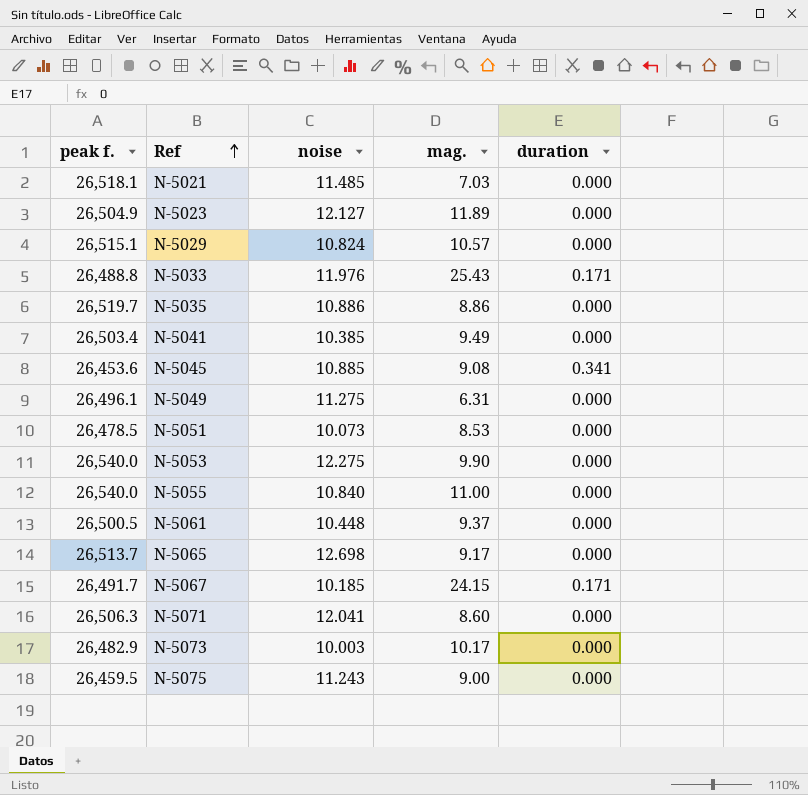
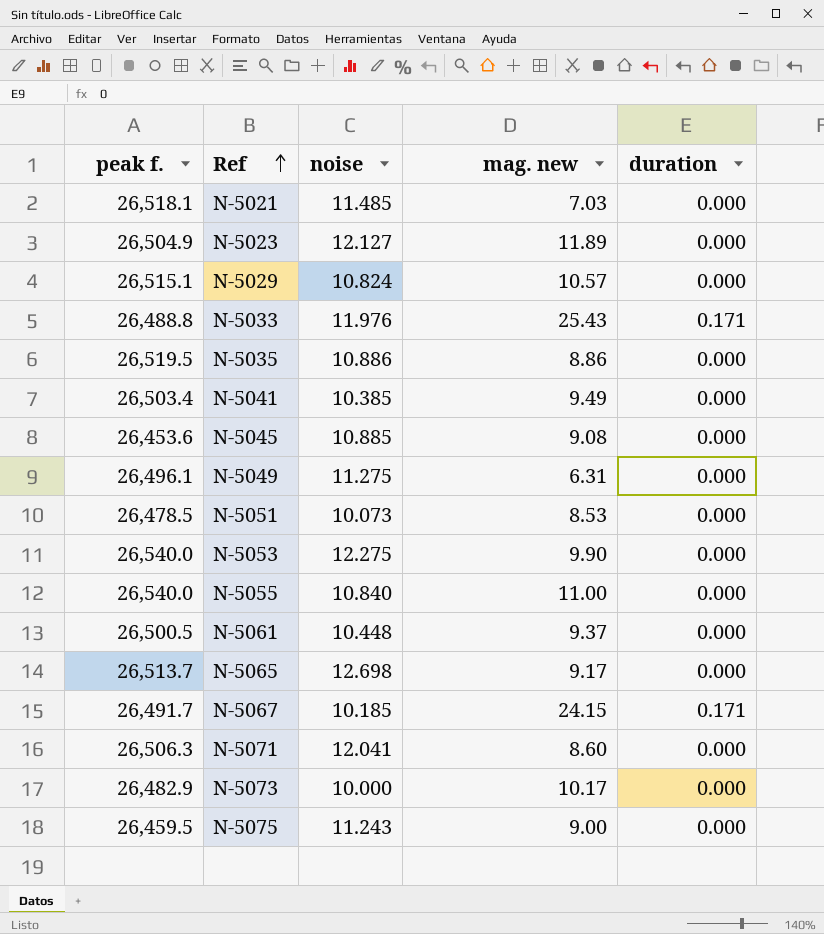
column name: mag. -> mag. new
N-5035 | peak f.: 26,519.7 -> 26,519.5
N-5045 | duration: 0.341 -> 0.000
N-5073 | noise: 10.003 -> 10.000

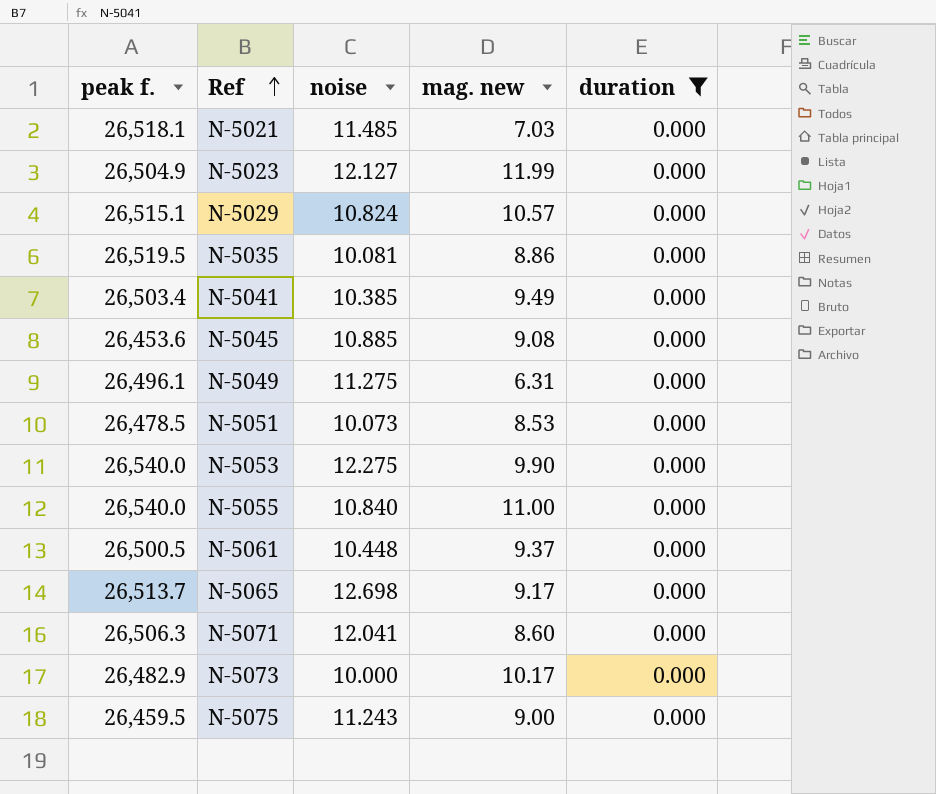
filter: none -> duration = 0.000
N-5023 | mag. new: 11.89 -> 11.99
N-5035 | noise: 10.886 -> 10.081

